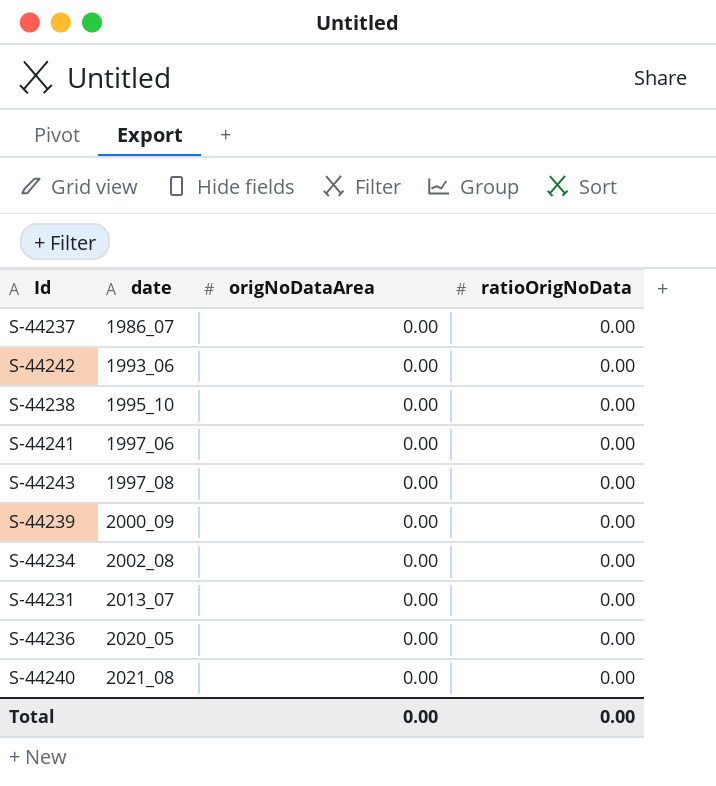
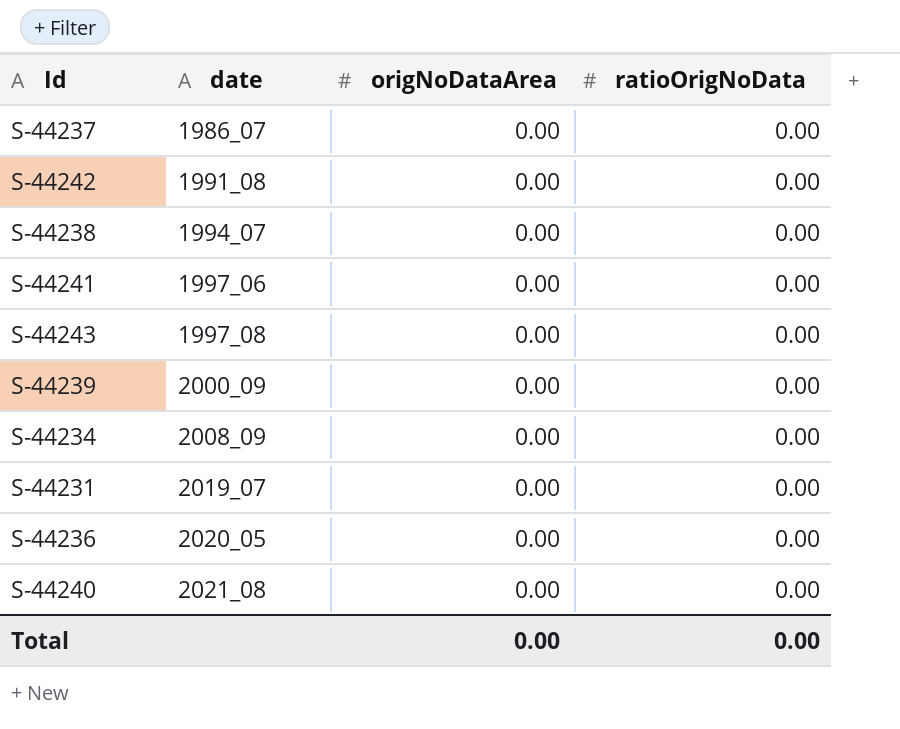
S-44242 | date: 1993_06 -> 1991_08
S-44238 | date: 1995_10 -> 1994_07
S-44234 | date: 2002_08 -> 2008_09
S-44231 | date: 2013_07 -> 2019_07

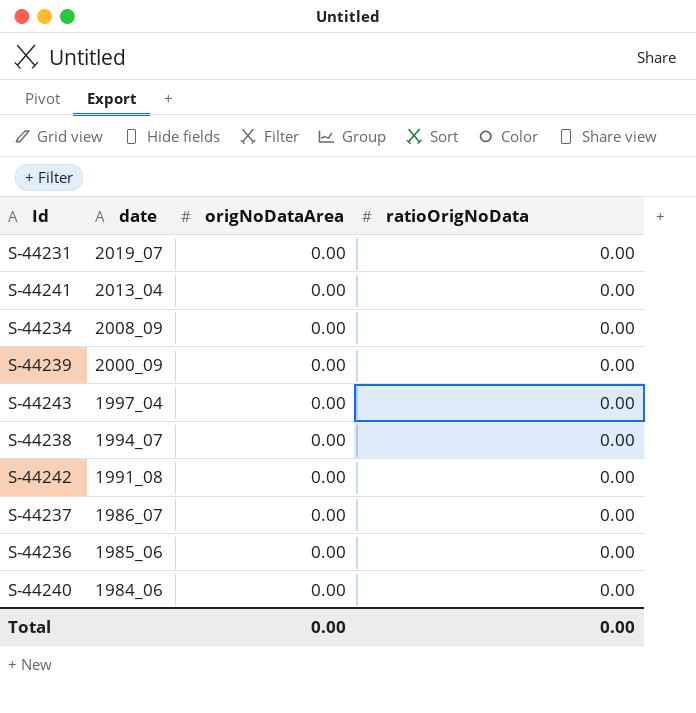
row order: date ascending -> date descending
S-44241 | date: 1997_06 -> 2013_04
S-44243 | date: 1997_08 -> 1997_04
S-44236 | date: 2020_05 -> 1985_06
S-44240 | date: 2021_08 -> 1984_06

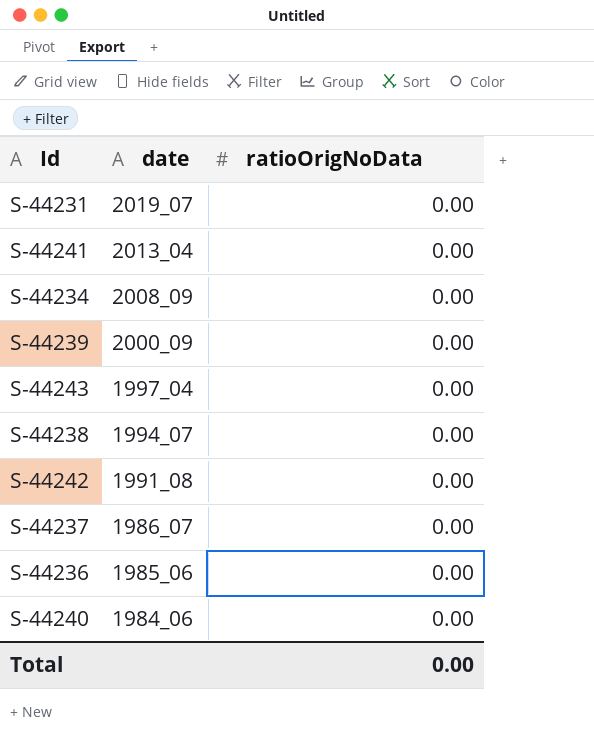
column origNoDataArea | position: 3 -> none

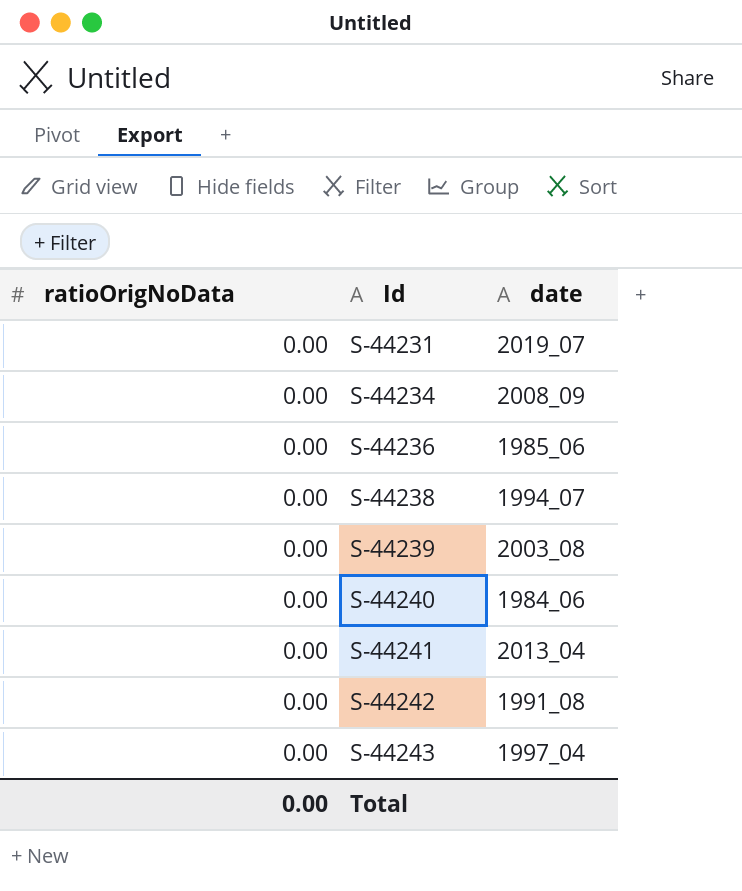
row order: date descending -> Id ascending
column ratioOrigNoData | position: 3 -> 1
row S-44237: 1986_07 | 0.00 -> none
S-44239 | date: 2000_09 -> 2003_08

